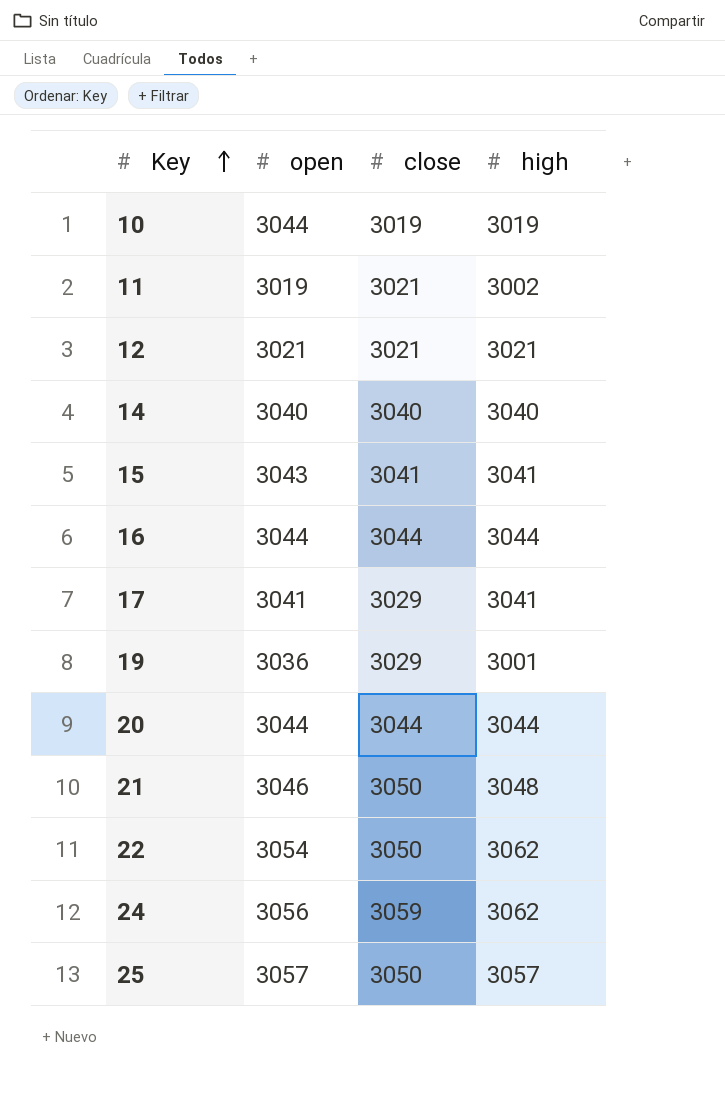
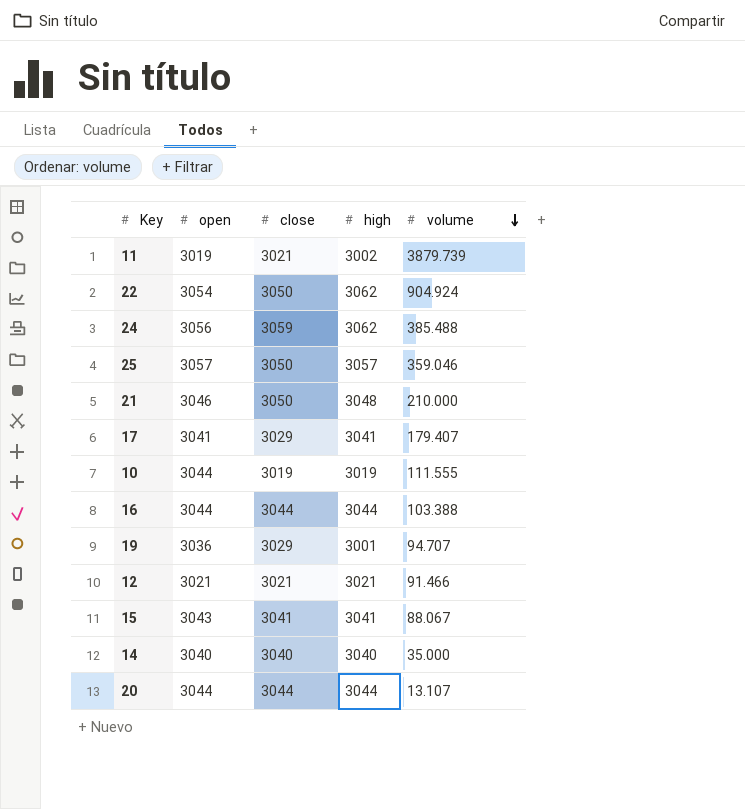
row order: Key ascending -> volume descending
column volume | position: none -> 5

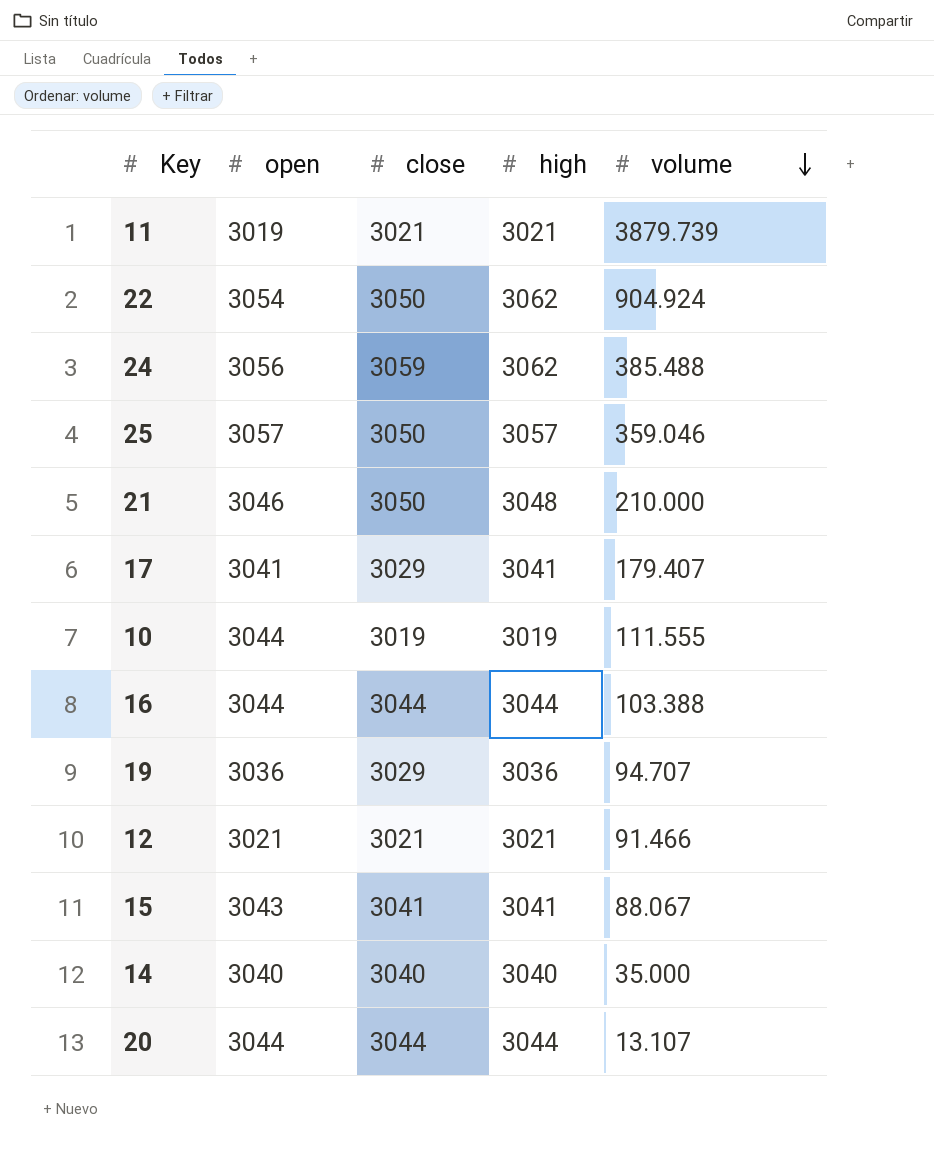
11 | high: 3002 -> 3021
19 | high: 3001 -> 3036

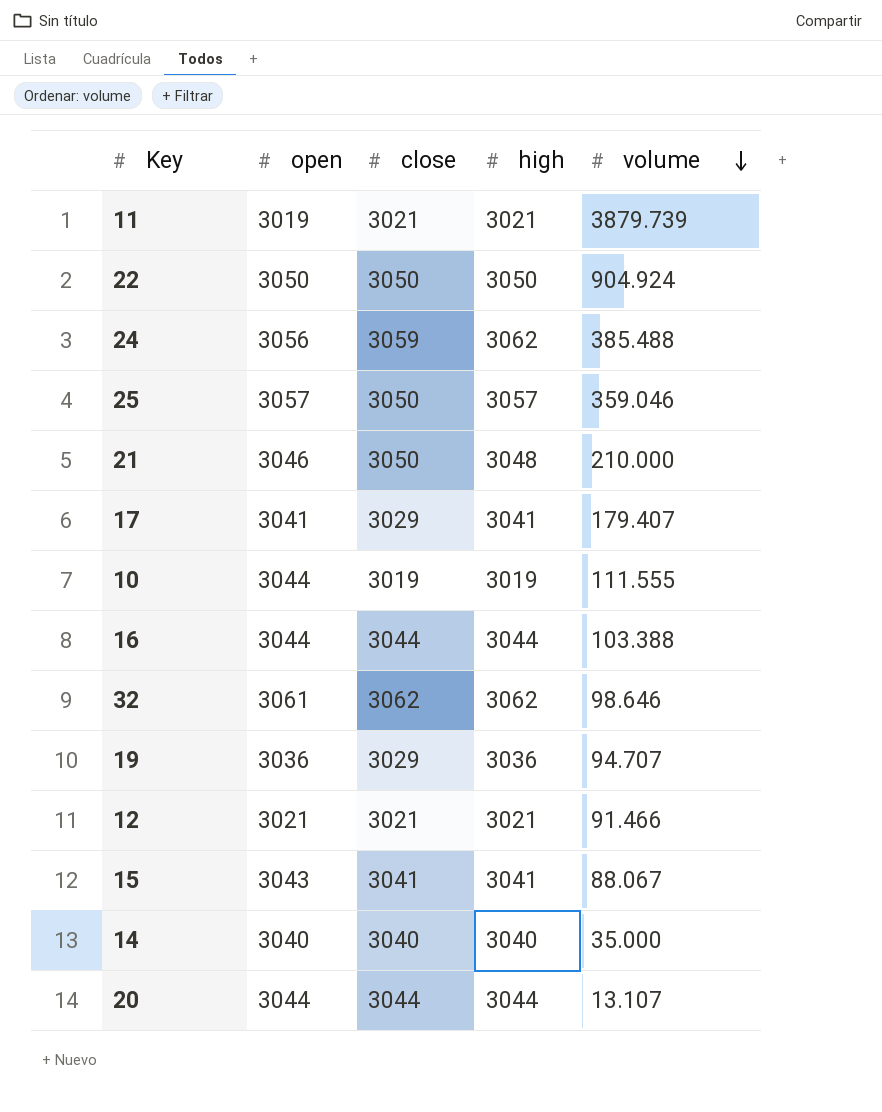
22 | open: 3054 -> 3050
22 | high: 3062 -> 3050
row 32: none -> 3061 | 3062 | 3062 | 98.646

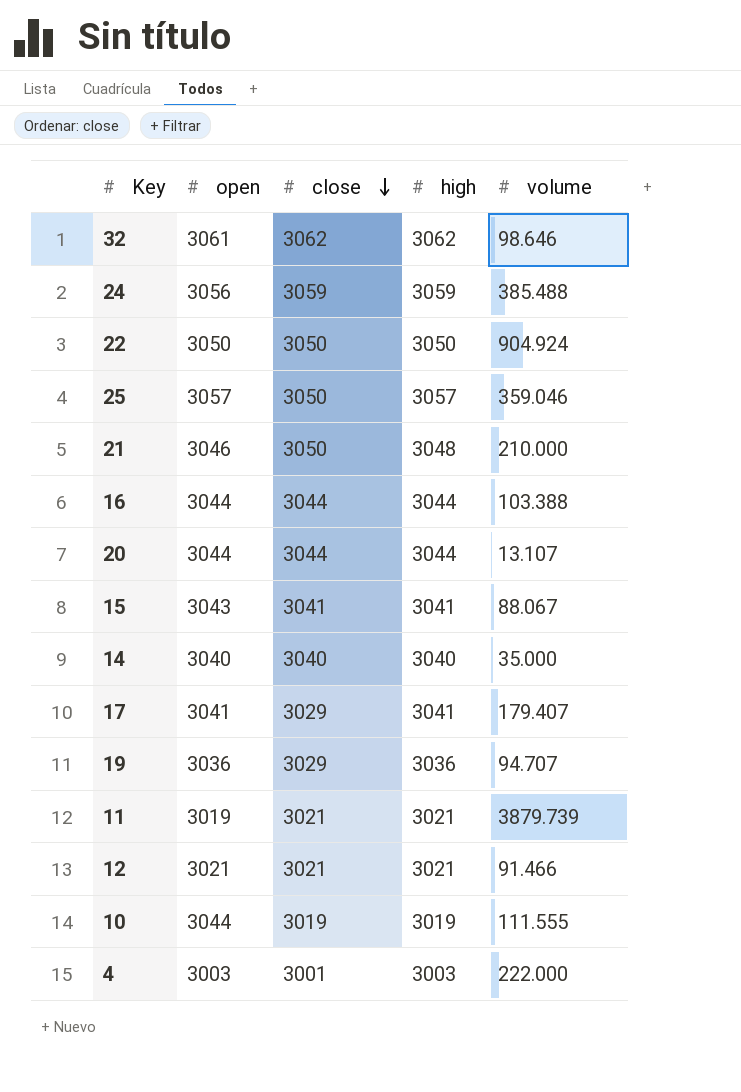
row order: volume descending -> close descending
24 | high: 3062 -> 3059
row 4: none -> 3003 | 3001 | 3003 | 222.000

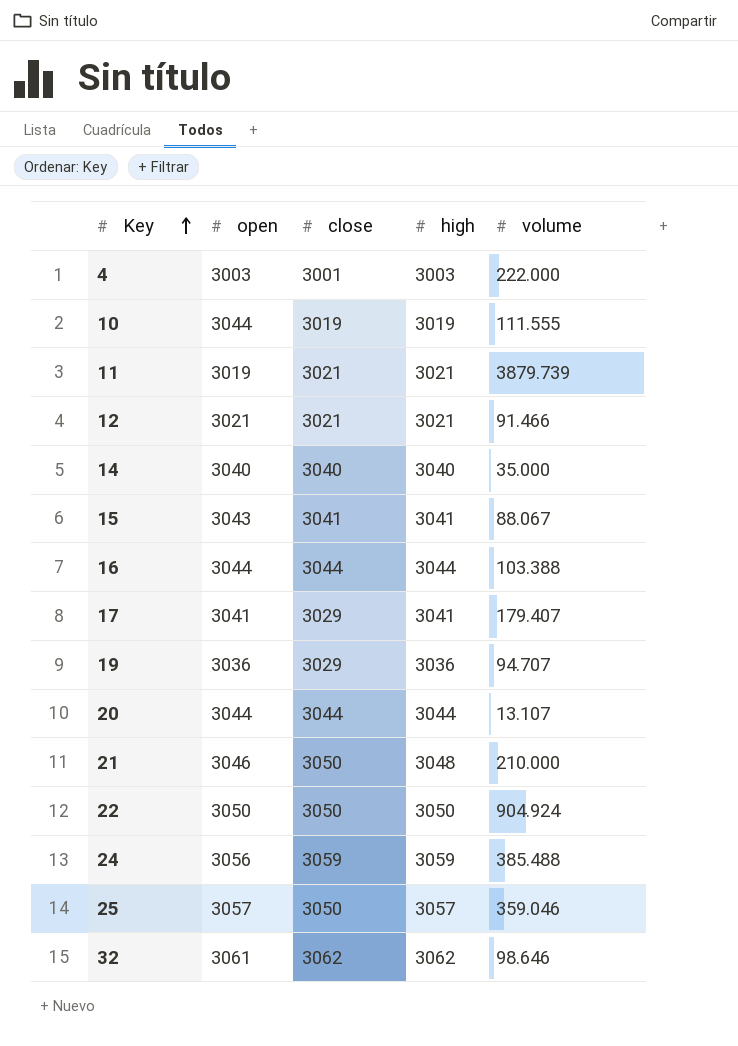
row order: close descending -> Key ascending

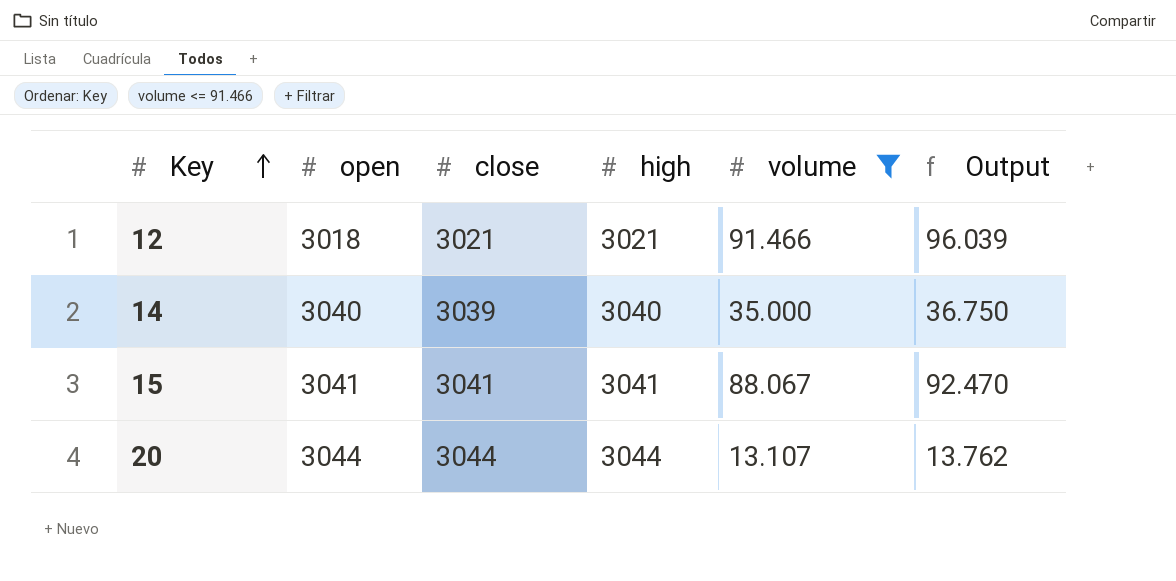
filter: none -> volume <= 91.466
column Output | formula: none -> [volume] * 1.05
12 | open: 3021 -> 3018
14 | close: 3040 -> 3039
15 | open: 3043 -> 3041

